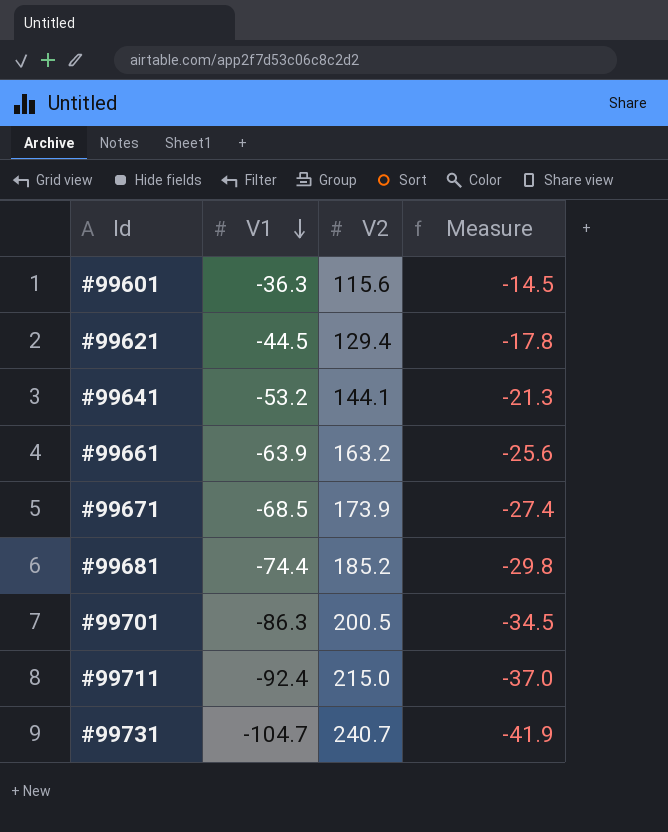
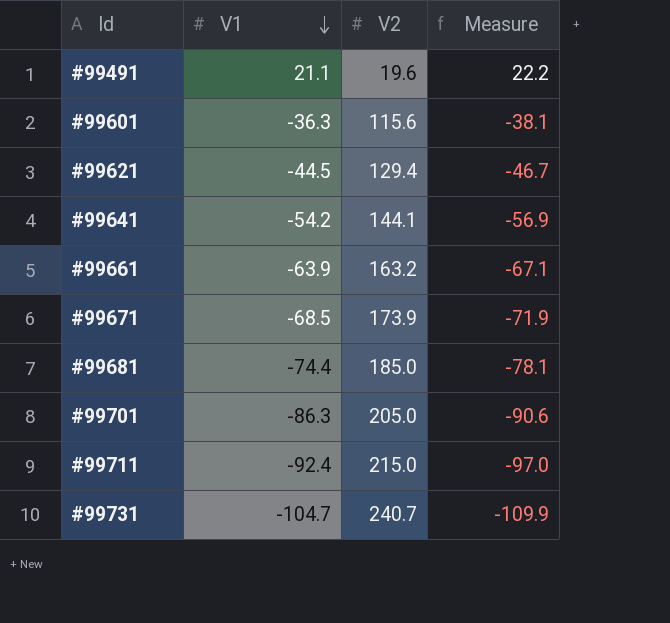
column Measure | formula: [V1] * 0.4 -> [V1] * 1.05
row #99491: none -> 21.1 | 19.6 | 22.2
#99641 | V1: -53.2 -> -54.2
#99681 | V2: 185.2 -> 185.0
#99701 | V2: 200.5 -> 205.0

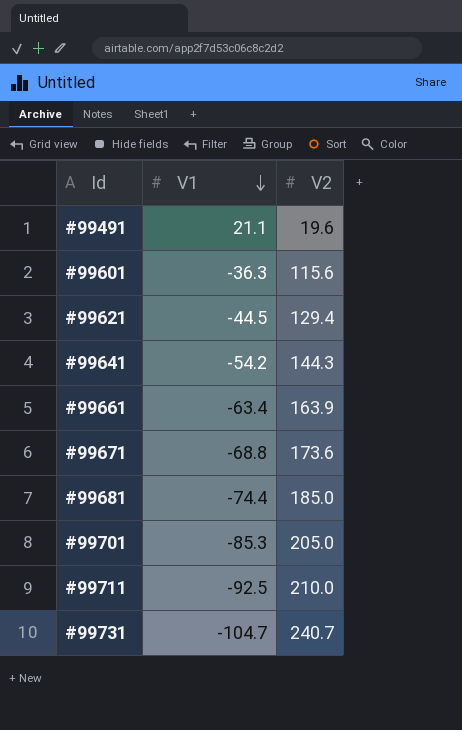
column Measure | formula: [V1] * 1.05 -> none
#99641 | V2: 144.1 -> 144.3
#99661 | V1: -63.9 -> -63.4
#99661 | V2: 163.2 -> 163.9
#99671 | V1: -68.5 -> -68.8
#99671 | V2: 173.9 -> 173.6
#99701 | V1: -86.3 -> -85.3
#99711 | V1: -92.4 -> -92.5
#99711 | V2: 215.0 -> 210.0

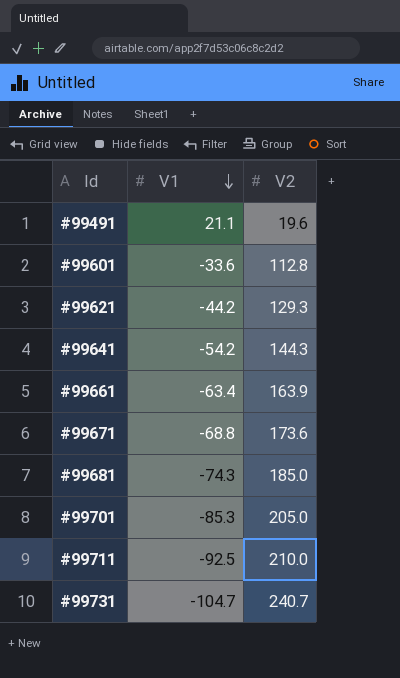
#99601 | V1: -36.3 -> -33.6
#99601 | V2: 115.6 -> 112.8
#99621 | V1: -44.5 -> -44.2
#99621 | V2: 129.4 -> 129.3
#99681 | V1: -74.4 -> -74.3

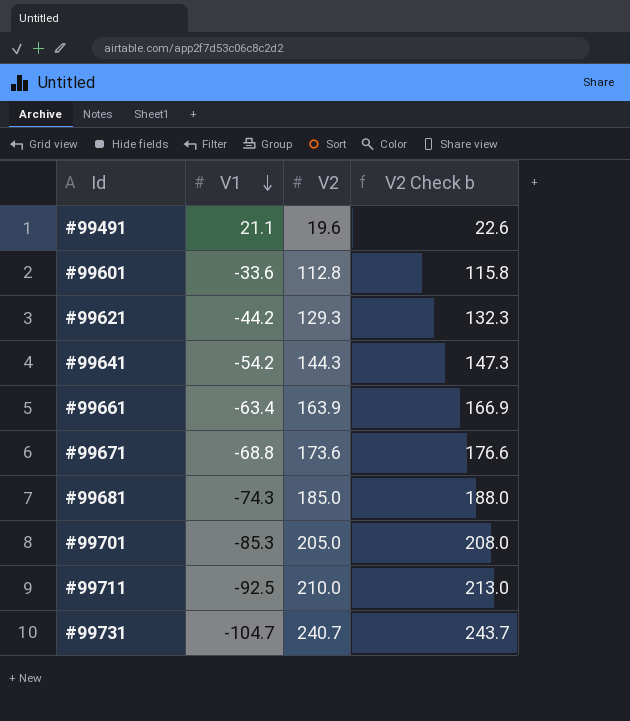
column V2 Check b | formula: none -> [V2] + 3

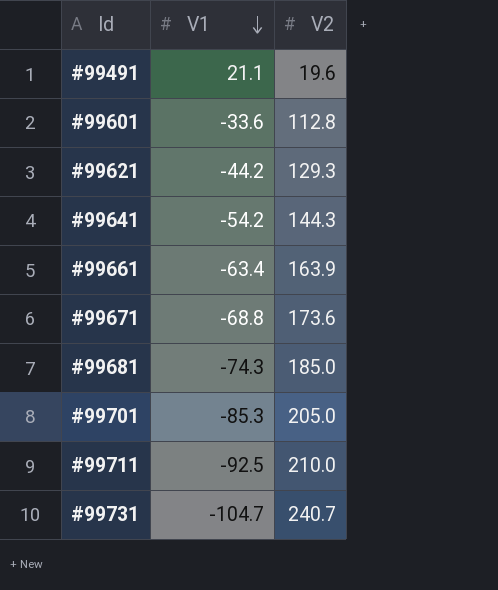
column V2 Check b | formula: [V2] + 3 -> none

